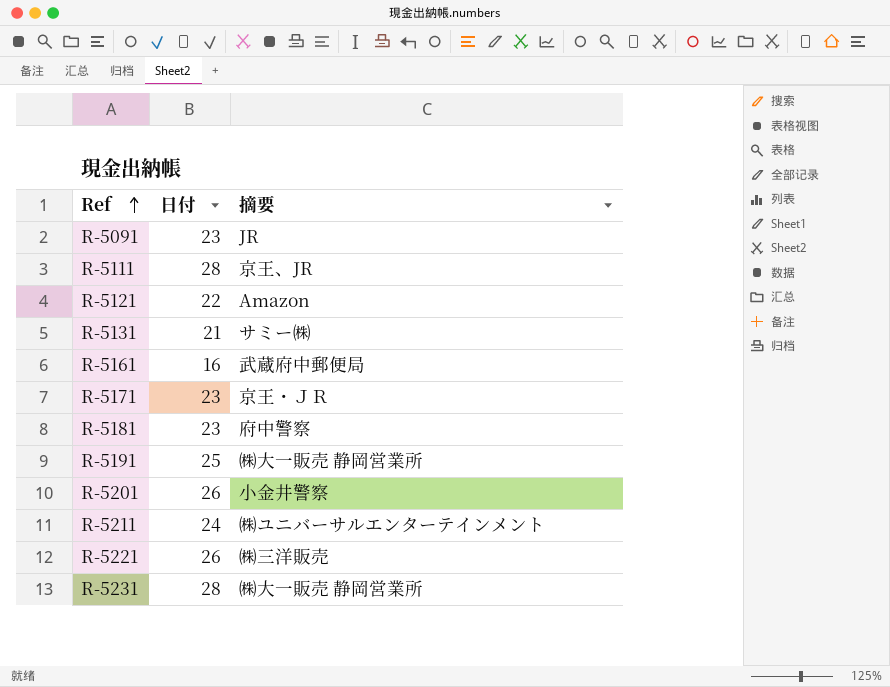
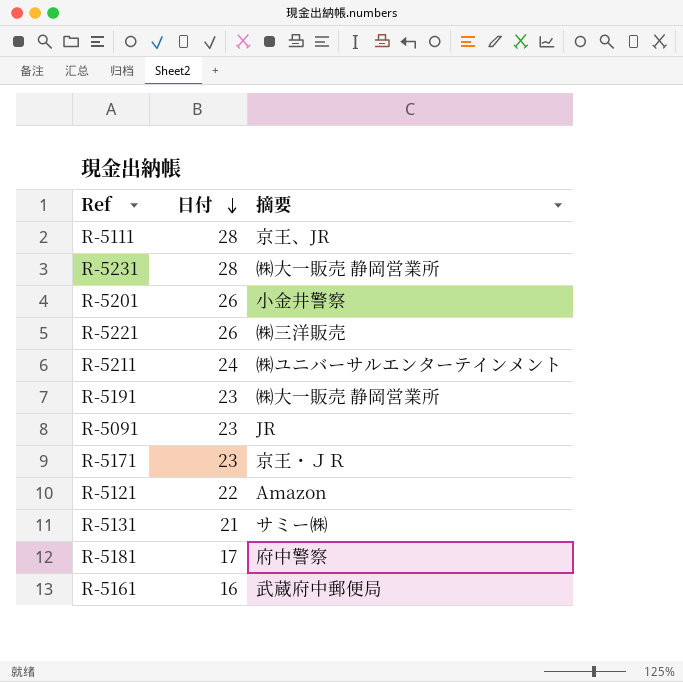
row order: Ref ascending -> 日付 descending
R-5191 | 日付: 25 -> 23
R-5181 | 日付: 23 -> 17

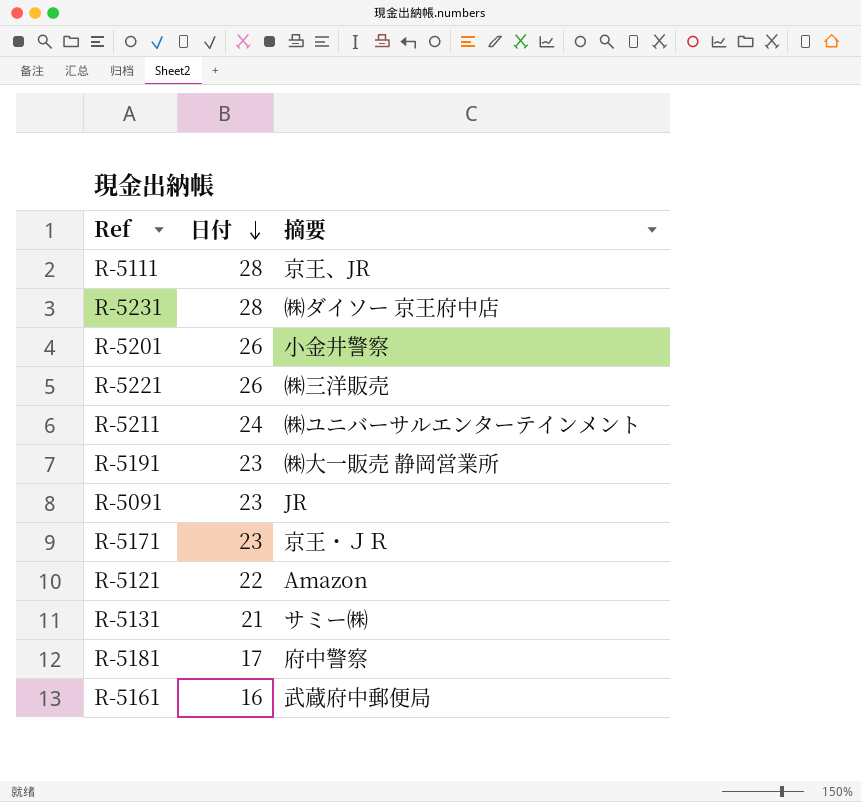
R-5231 | 摘要: ㈱大一販売 静岡営業所 -> ㈱ダイソー 京王府中店

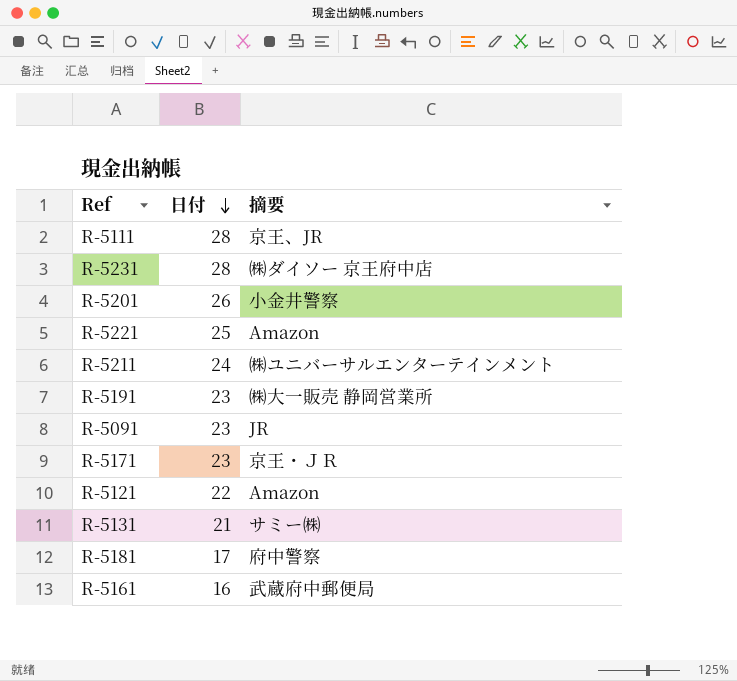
R-5221 | 日付: 26 -> 25
R-5221 | 摘要: ㈱三洋販売 -> Amazon

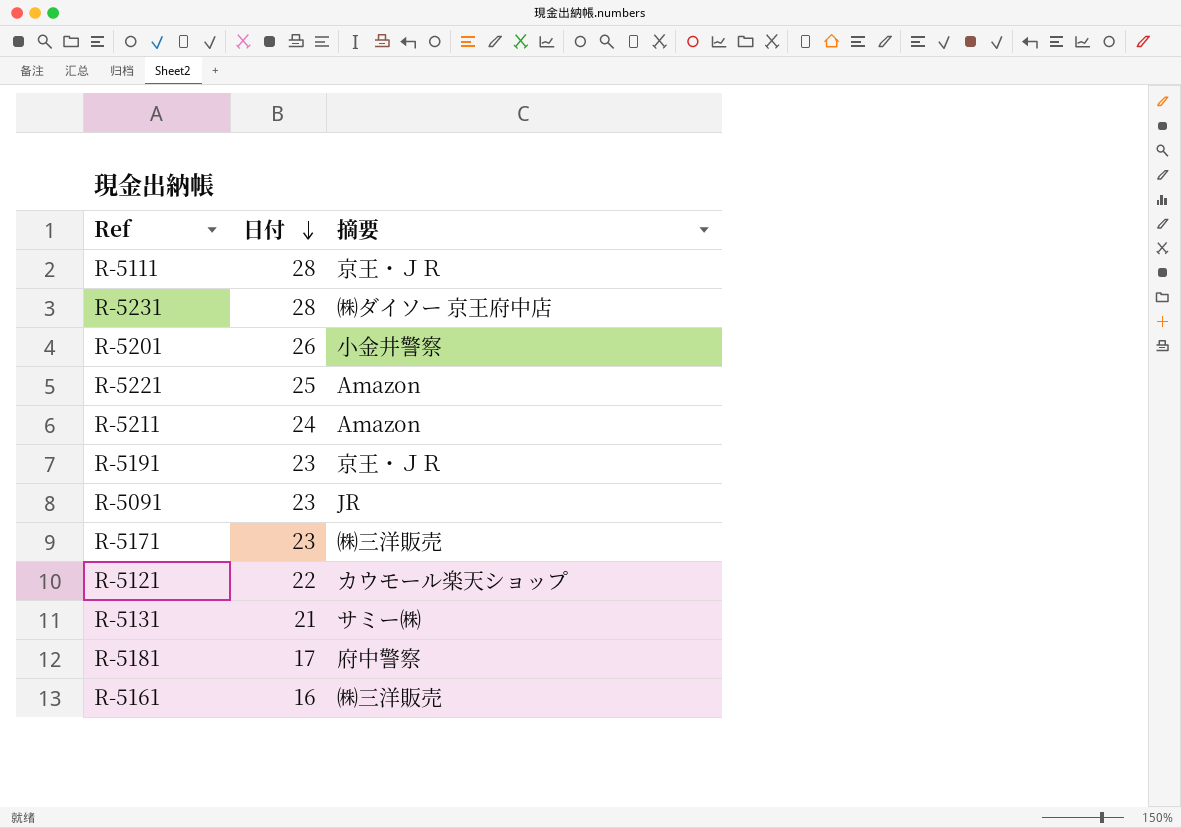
R-5111 | 摘要: 京王、JR -> 京王・ＪＲ
R-5211 | 摘要: ㈱ユニバーサルエンターテインメント -> Amazon
R-5191 | 摘要: ㈱大一販売 静岡営業所 -> 京王・ＪＲ
R-5171 | 摘要: 京王・ＪＲ -> ㈱三洋販売
R-5121 | 摘要: Amazon -> カウモール楽天ショップ
R-5161 | 摘要: 武蔵府中郵便局 -> ㈱三洋販売

